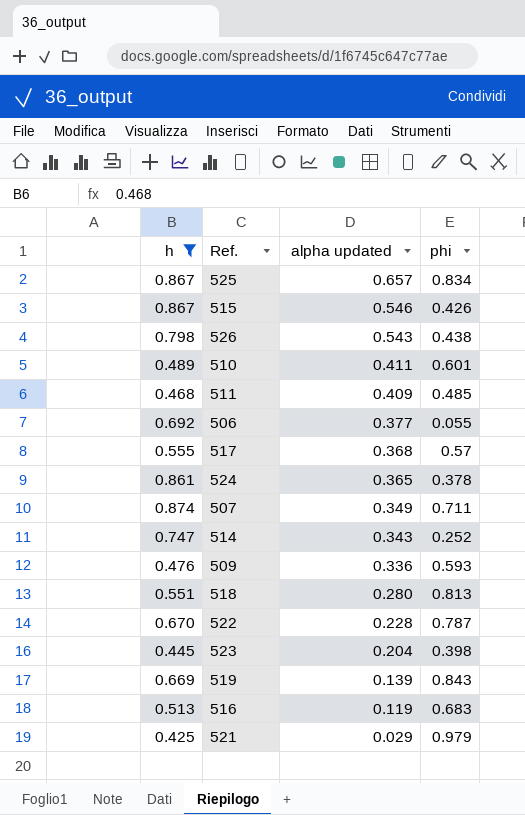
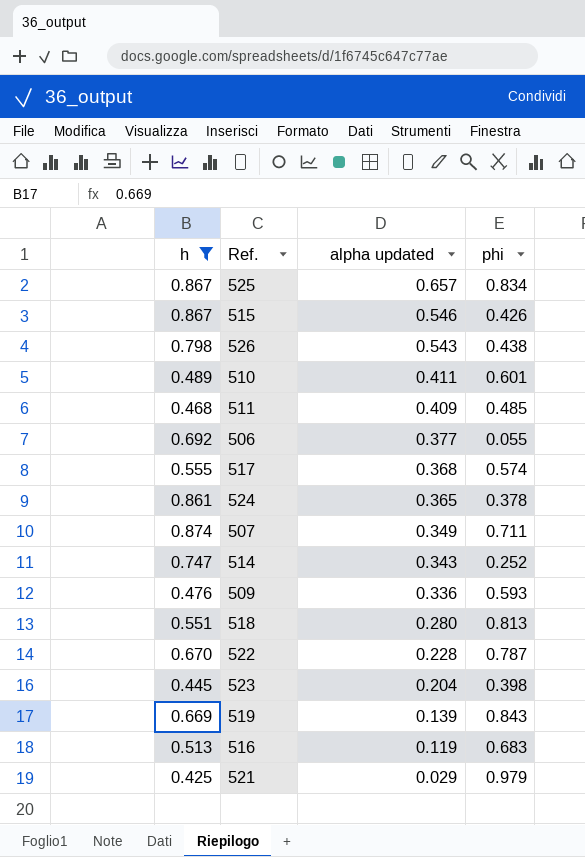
517 | phi: 0.57 -> 0.574

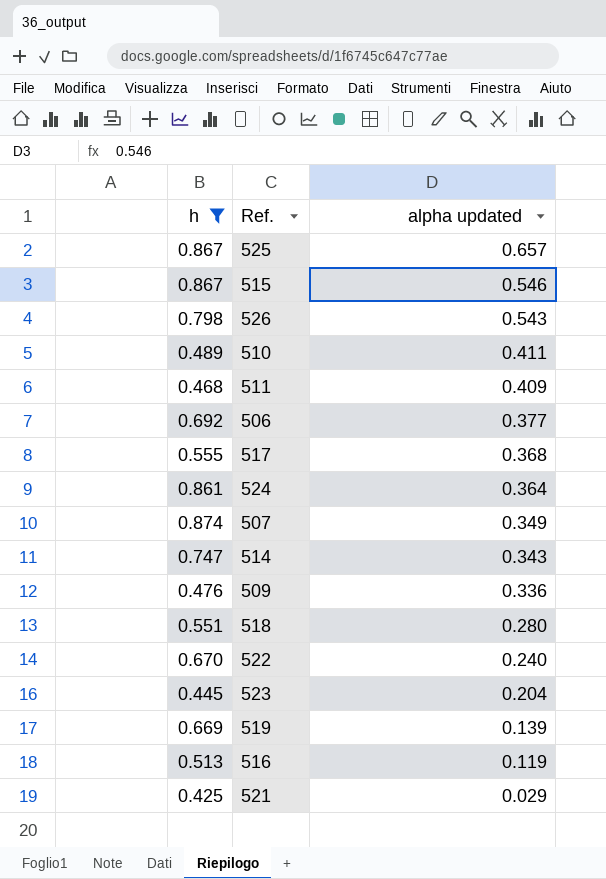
column phi | position: 4 -> none
524 | alpha updated: 0.365 -> 0.364
522 | alpha updated: 0.228 -> 0.240

